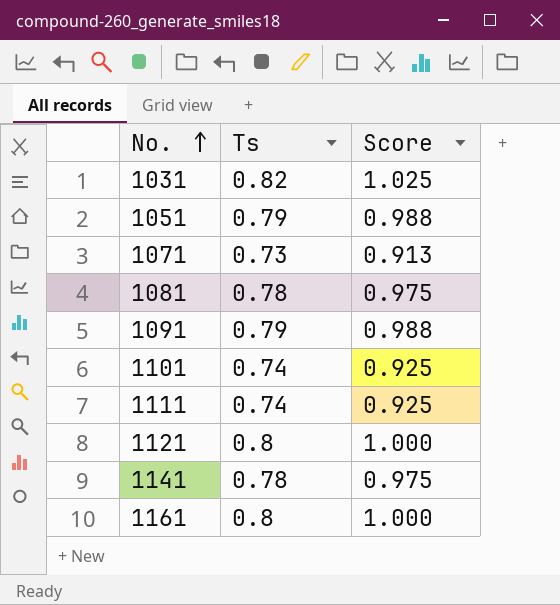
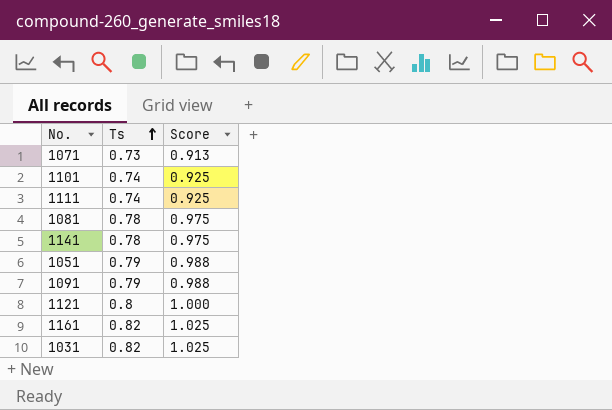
row order: No. ascending -> Ts ascending
1161 | Ts: 0.8 -> 0.82
1161 | Score: 1.000 -> 1.025

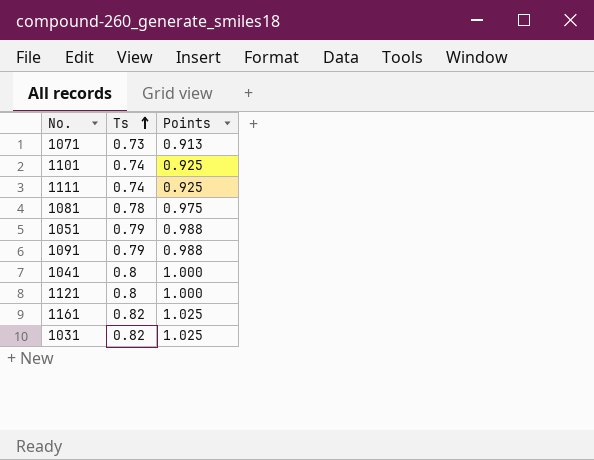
column name: Score -> Points
row 1141: 0.78 | 0.975 -> none
row 1041: none -> 0.8 | 1.000

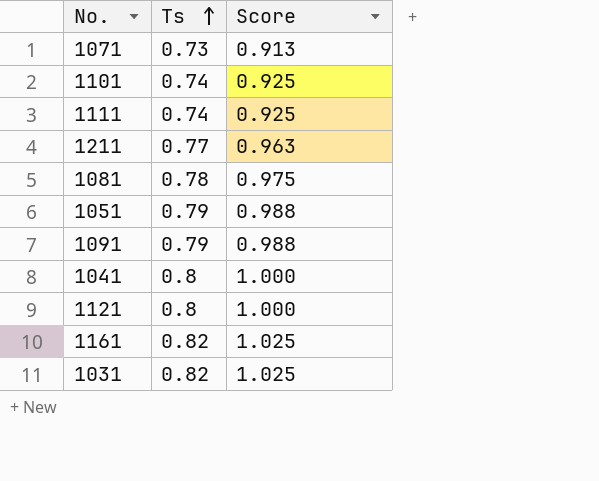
column name: Points -> Score
row 1211: none -> 0.77 | 0.963

